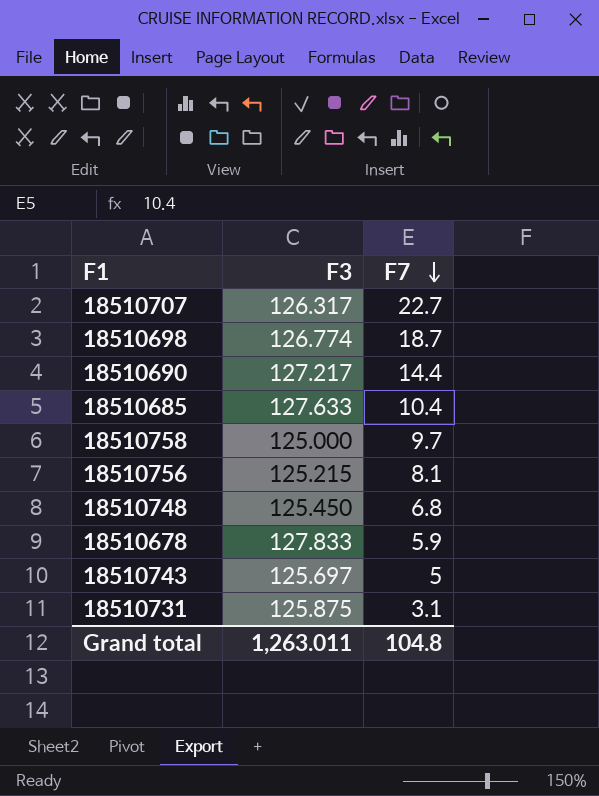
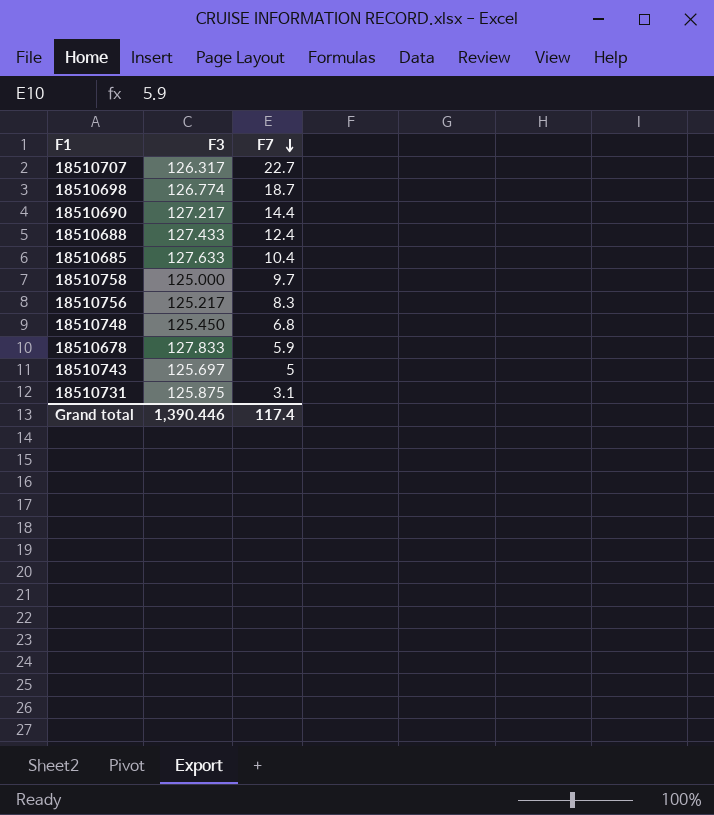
row 18510688: none -> 127.433 | 12.4
18510756 | F3: 125.215 -> 125.217
18510756 | F7: 8.1 -> 8.3
Grand total | F3: 1,263.011 -> 1,390.446
Grand total | F7: 104.8 -> 117.4

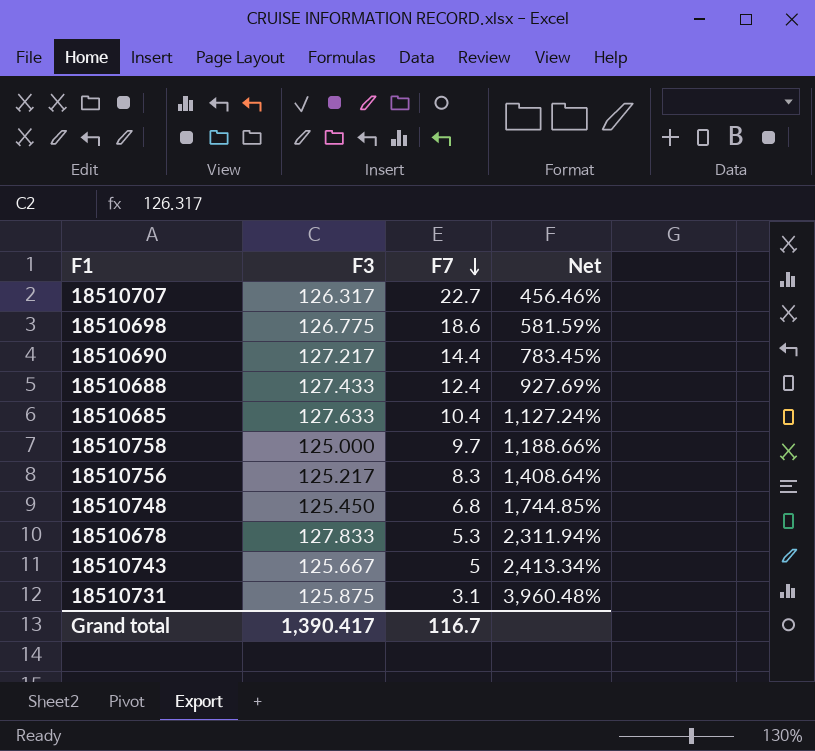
column Net | formula: none -> ([F3] - [F7]) / [F7]
18510698 | F3: 126.774 -> 126.775
18510698 | F7: 18.7 -> 18.6
18510678 | F7: 5.9 -> 5.3
18510743 | F3: 125.697 -> 125.667
Grand total | F3: 1,390.446 -> 1,390.417
Grand total | F7: 117.4 -> 116.7

